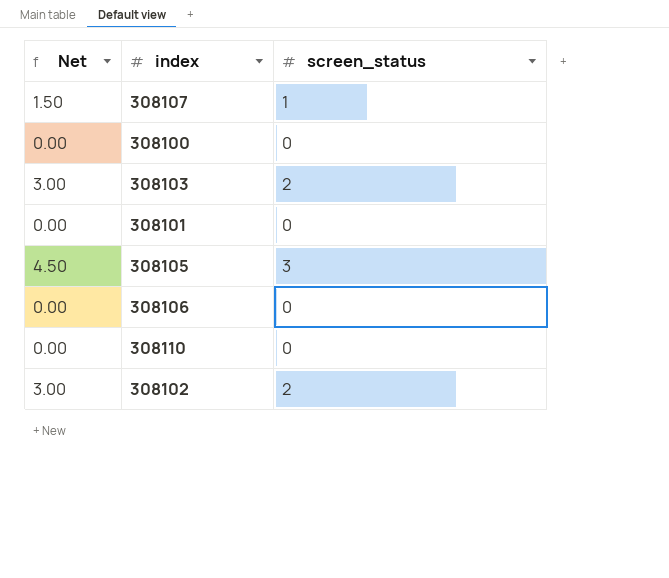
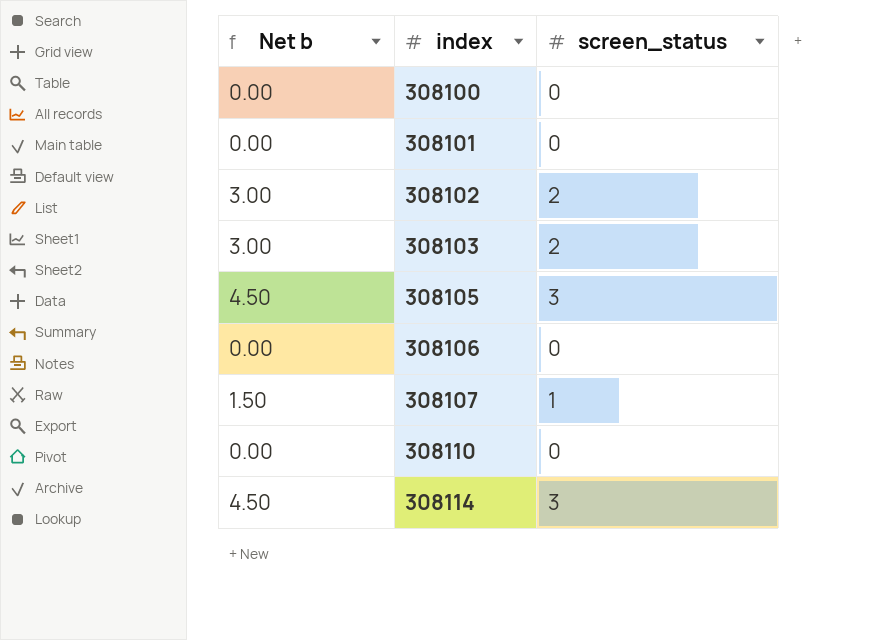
row order: none -> index ascending
column name: Net -> Net b
row 308114: none -> 4.50 | 3

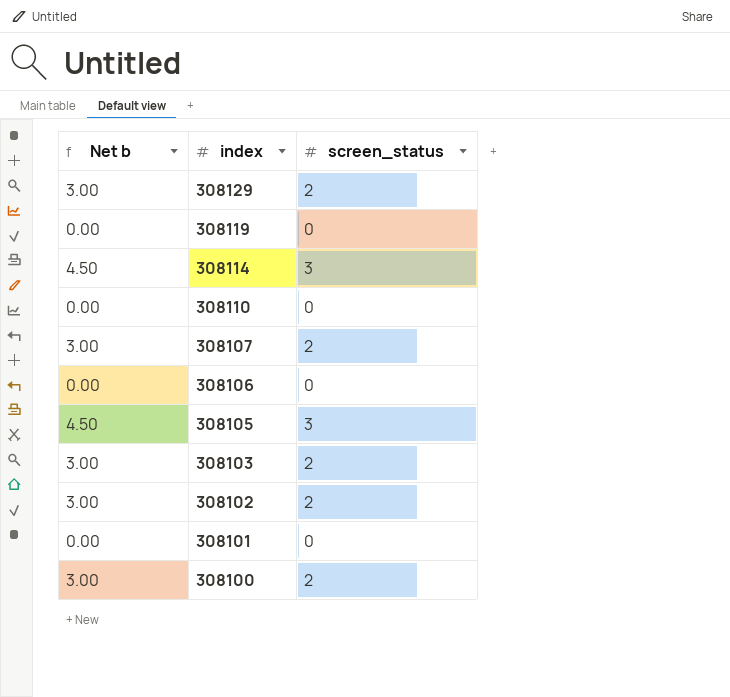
row order: index ascending -> index descending
row 308129: none -> 3.00 | 2
row 308119: none -> 0.00 | 0
308107 | Net b: 1.50 -> 3.00
308107 | screen_status: 1 -> 2
308100 | Net b: 0.00 -> 3.00
308100 | screen_status: 0 -> 2

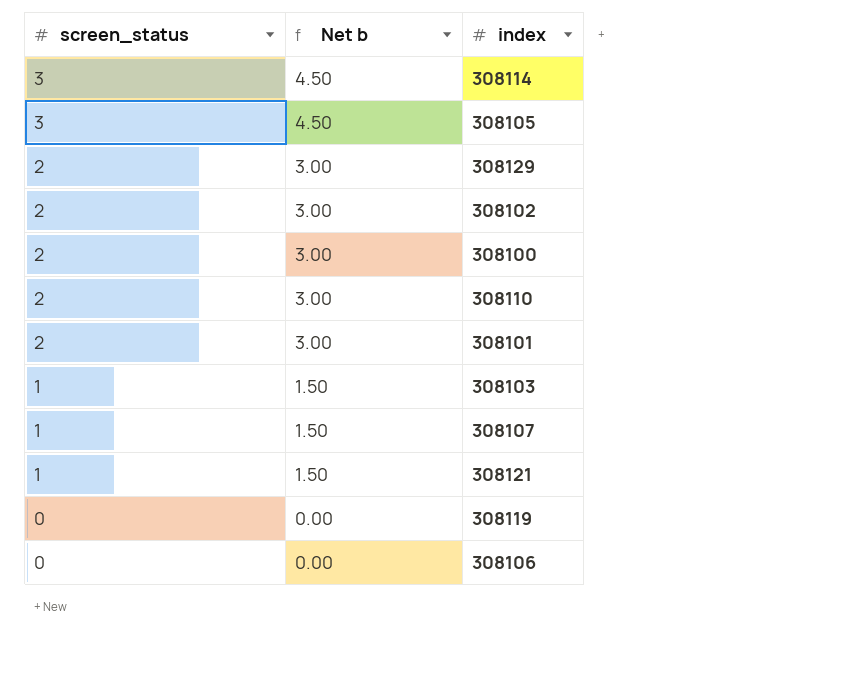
row order: index descending -> screen_status descending
column screen_status | position: 3 -> 1
308110 | screen_status: 0 -> 2
308110 | Net b: 0.00 -> 3.00
308101 | screen_status: 0 -> 2
308101 | Net b: 0.00 -> 3.00
308103 | screen_status: 2 -> 1
308103 | Net b: 3.00 -> 1.50
308107 | screen_status: 2 -> 1
308107 | Net b: 3.00 -> 1.50
row 308121: none -> 1 | 1.50

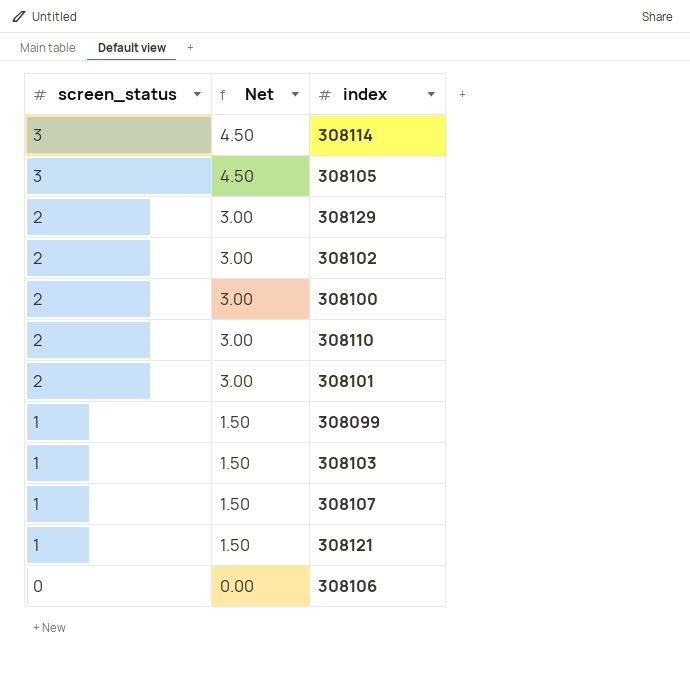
column name: Net b -> Net
row 308119: 0 | 0.00 -> none
row 308099: none -> 1 | 1.50

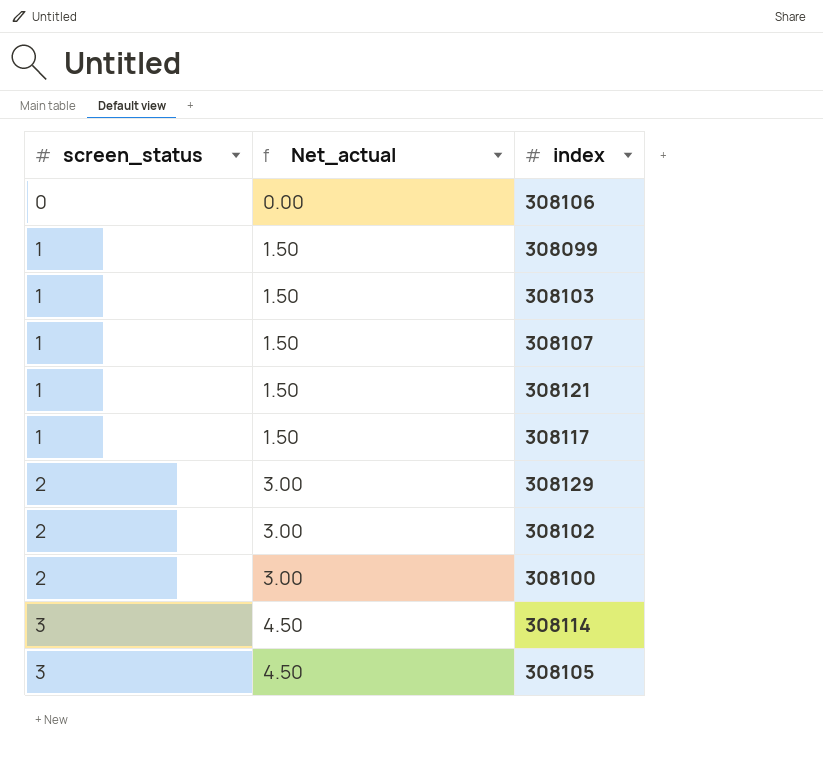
row order: screen_status descending -> screen_status ascending
column name: Net -> Net_actual
row 308110: 2 | 3.00 -> none
row 308101: 2 | 3.00 -> none
row 308117: none -> 1 | 1.50

